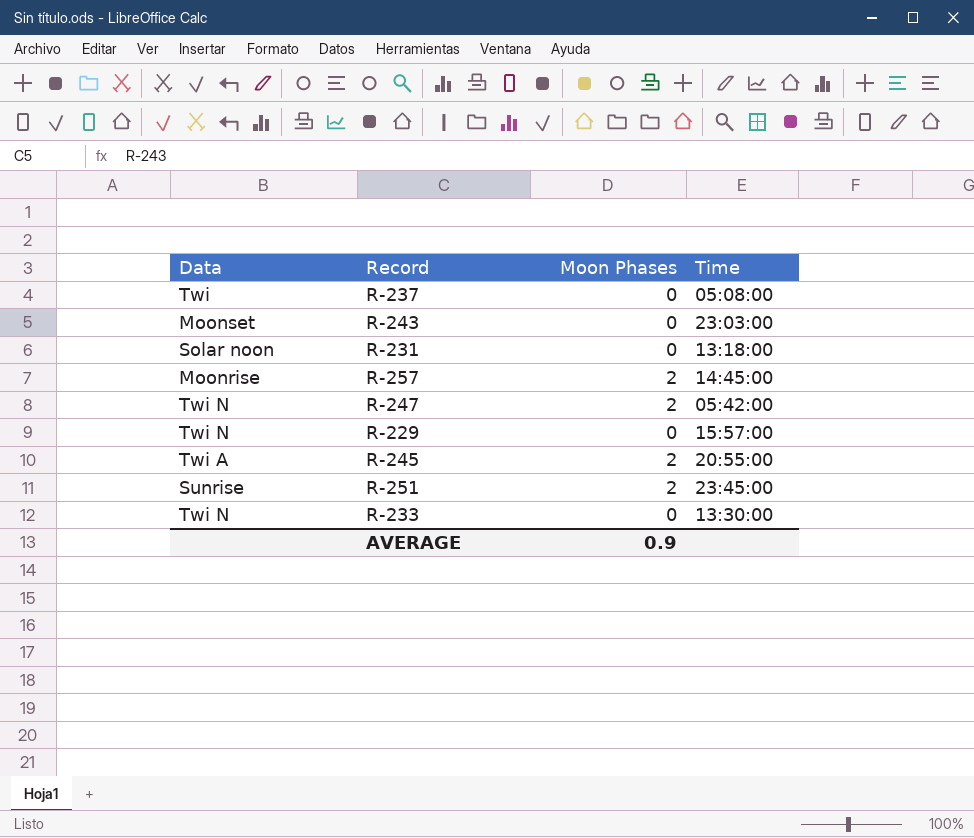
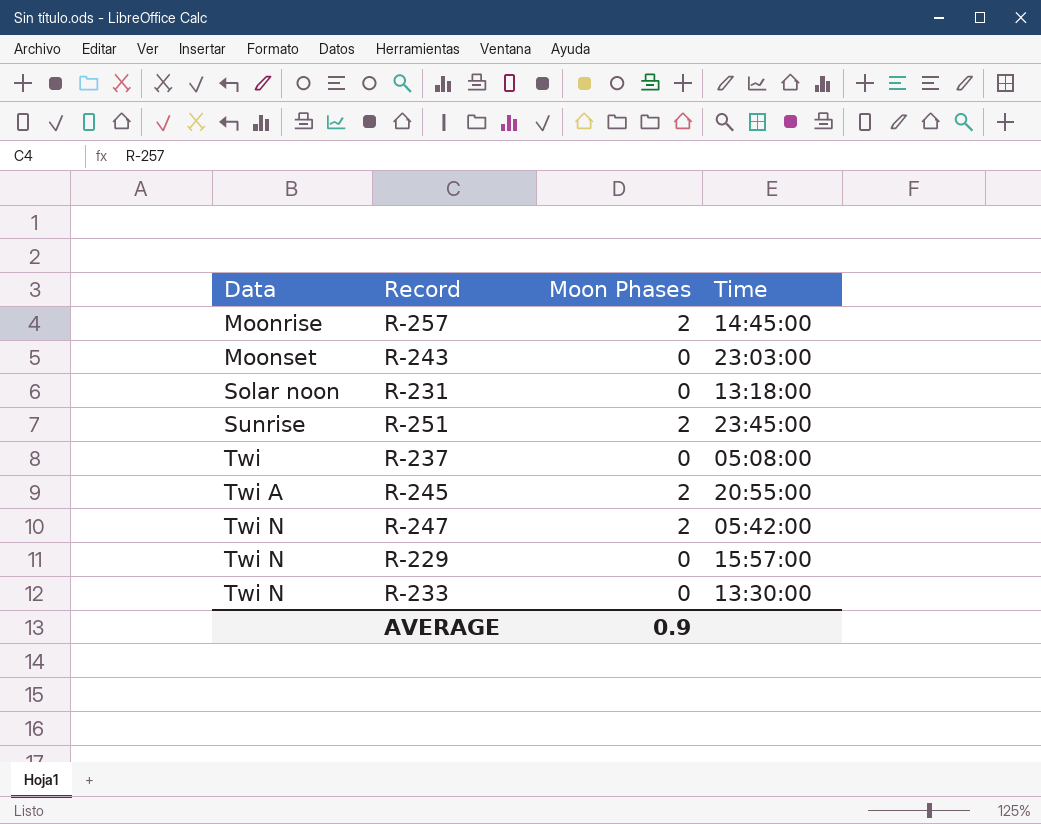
row order: none -> Data ascending

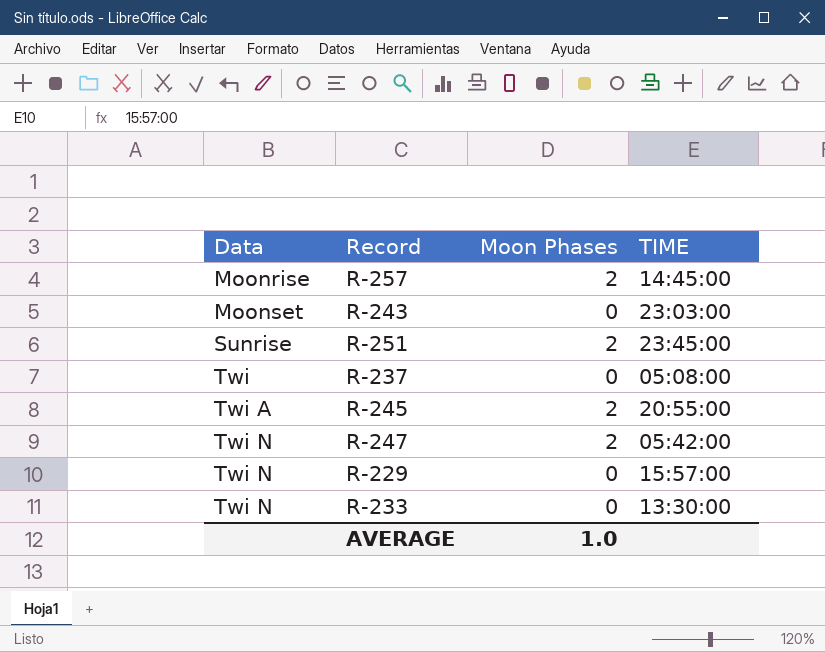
column name: Time -> TIME
row R-231: Solar noon | 0 | 13:18:00 -> none
AVERAGE | Moon Phases: 0.9 -> 1.0

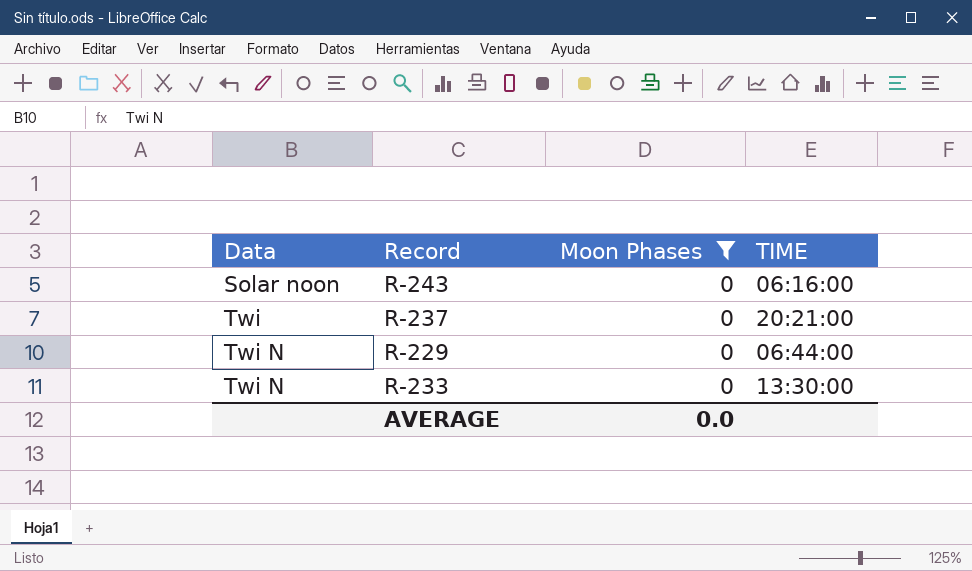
filter: none -> Moon Phases = 0
R-243 | Data: Moonset -> Solar noon
R-243 | TIME: 23:03:00 -> 06:16:00
R-237 | TIME: 05:08:00 -> 20:21:00
R-229 | TIME: 15:57:00 -> 06:44:00
AVERAGE | Moon Phases: 1.0 -> 0.0

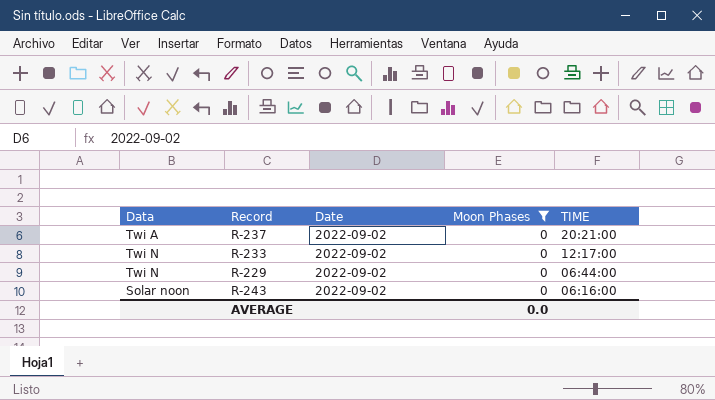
row order: Data ascending -> TIME descending
column Date | position: none -> 3
R-237 | Data: Twi -> Twi A
R-233 | TIME: 13:30:00 -> 12:17:00

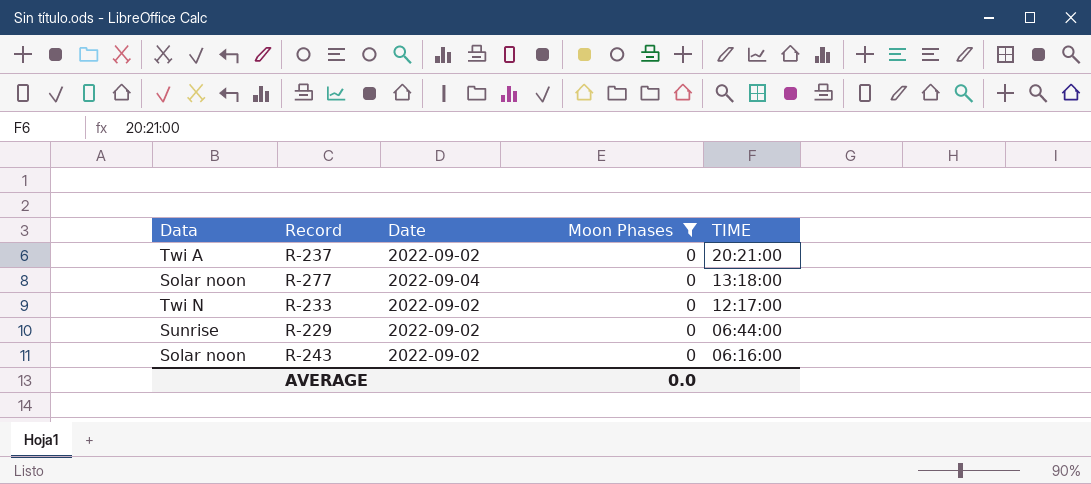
row R-277: none -> Solar noon | 2022-09-04 | 0 | 13:18:00
R-229 | Data: Twi N -> Sunrise

